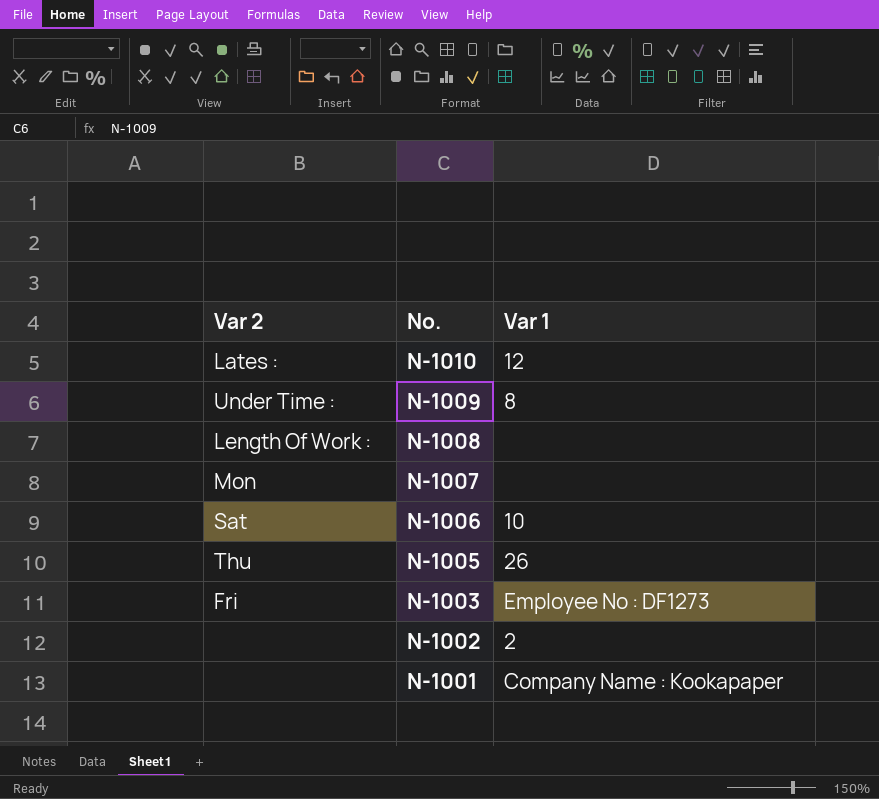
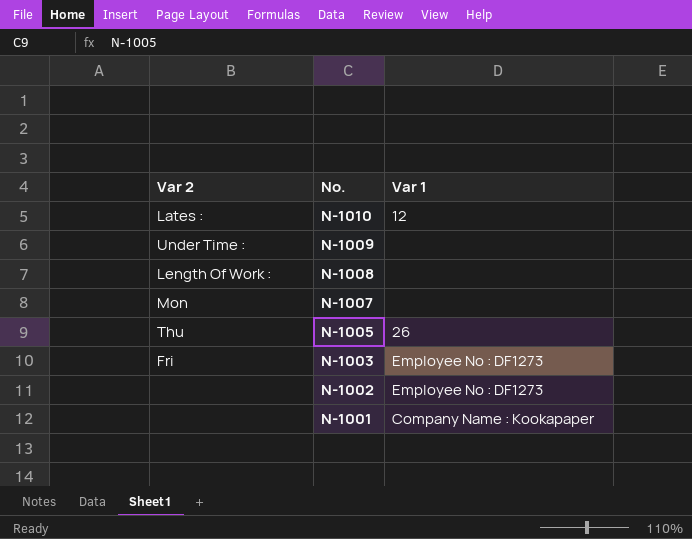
row N-1006: Sat | 10 -> none
N-1009 | Var 1: 8 -> none
N-1002 | Var 1: 2 -> Employee No : DF1273

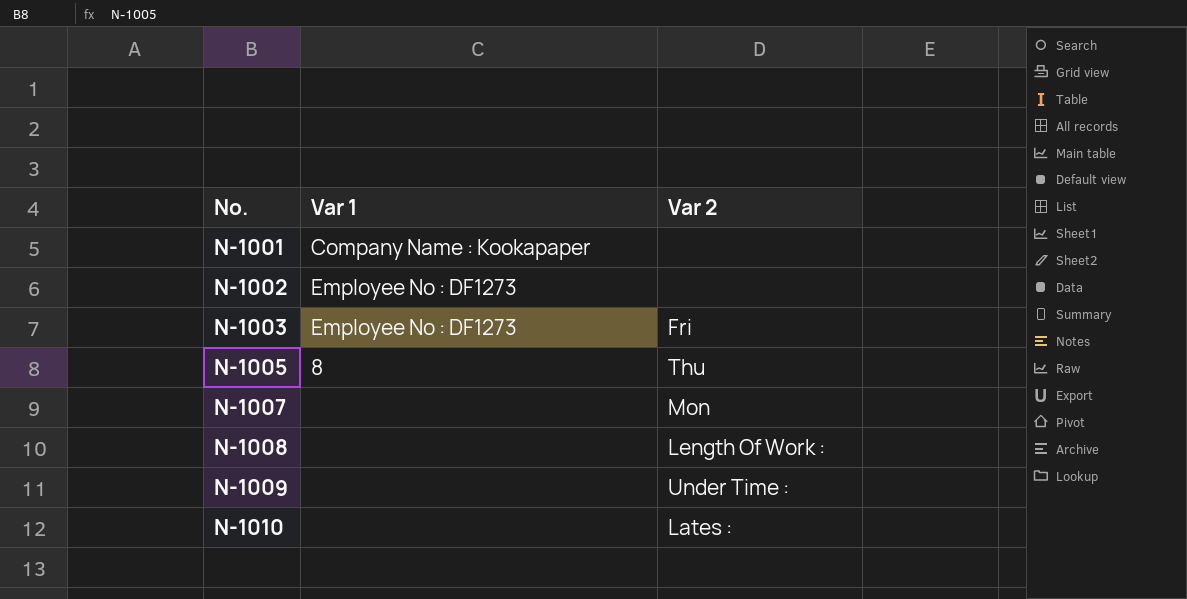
row order: No. descending -> No. ascending
column Var 2 | position: 1 -> 3
N-1005 | Var 1: 26 -> 8
N-1010 | Var 1: 12 -> none

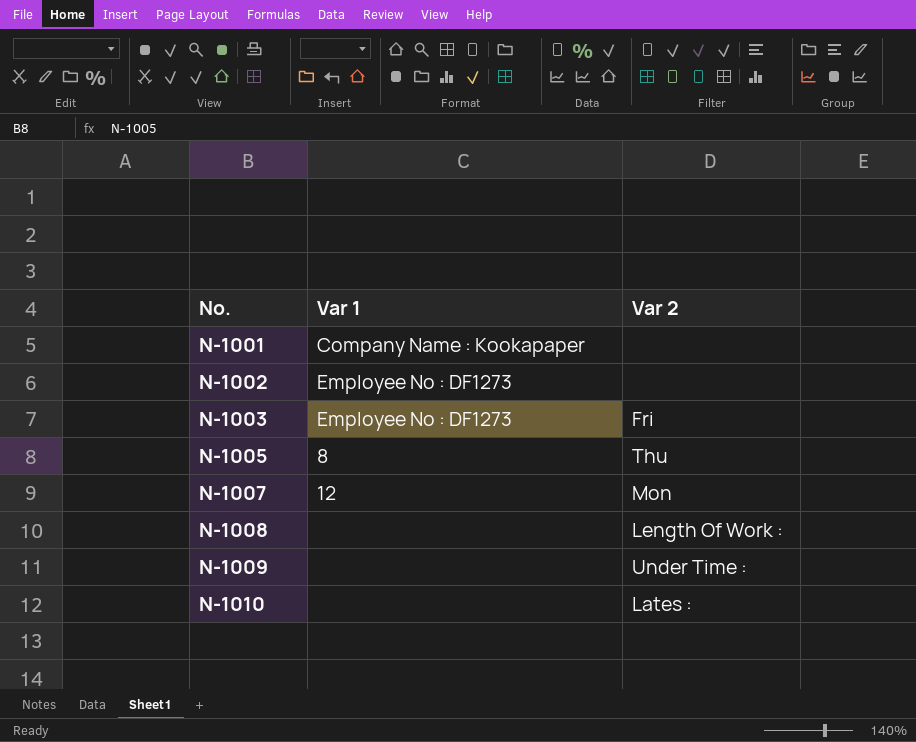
N-1007 | Var 1: none -> 12

